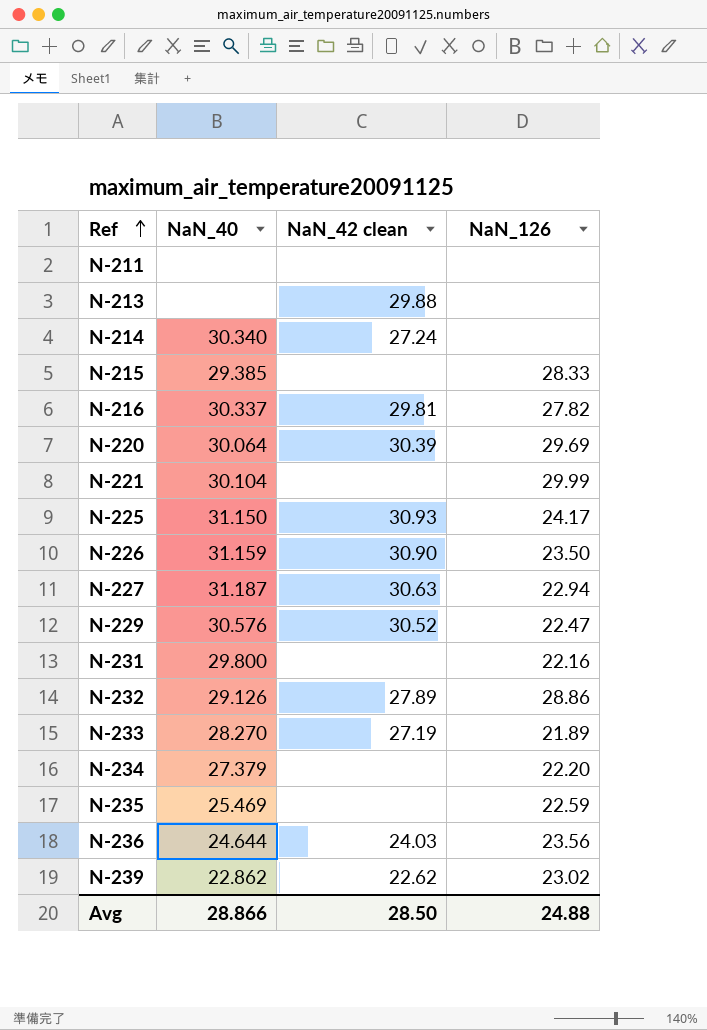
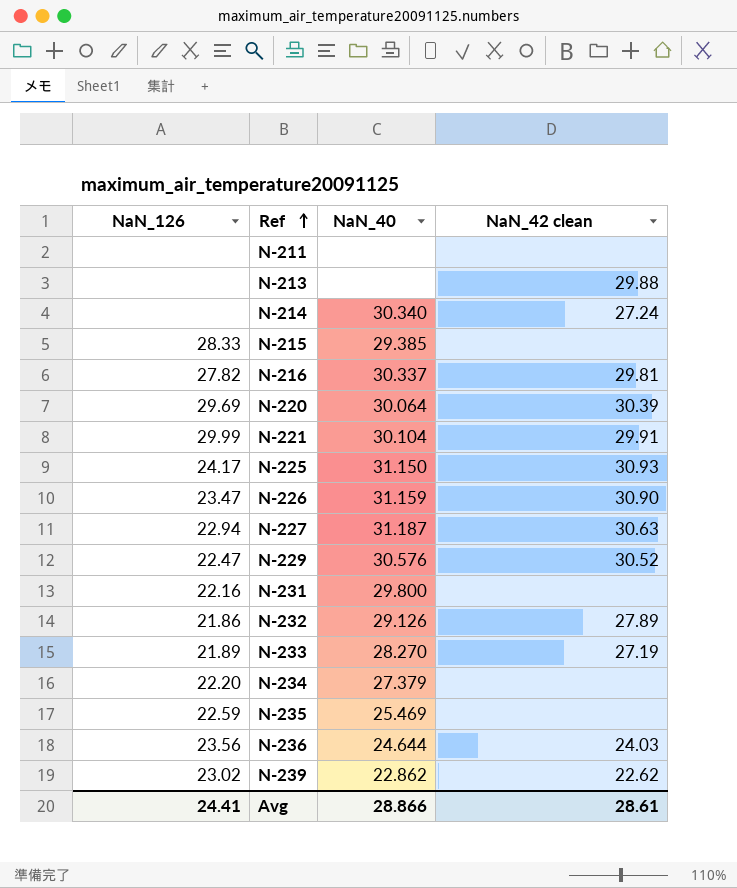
column NaN_126 | position: 4 -> 1
N-221 | NaN_42 clean: none -> 29.91
N-226 | NaN_126: 23.50 -> 23.47
N-232 | NaN_126: 28.86 -> 21.86
Avg | NaN_126: 24.88 -> 24.41
Avg | NaN_42 clean: 28.50 -> 28.61

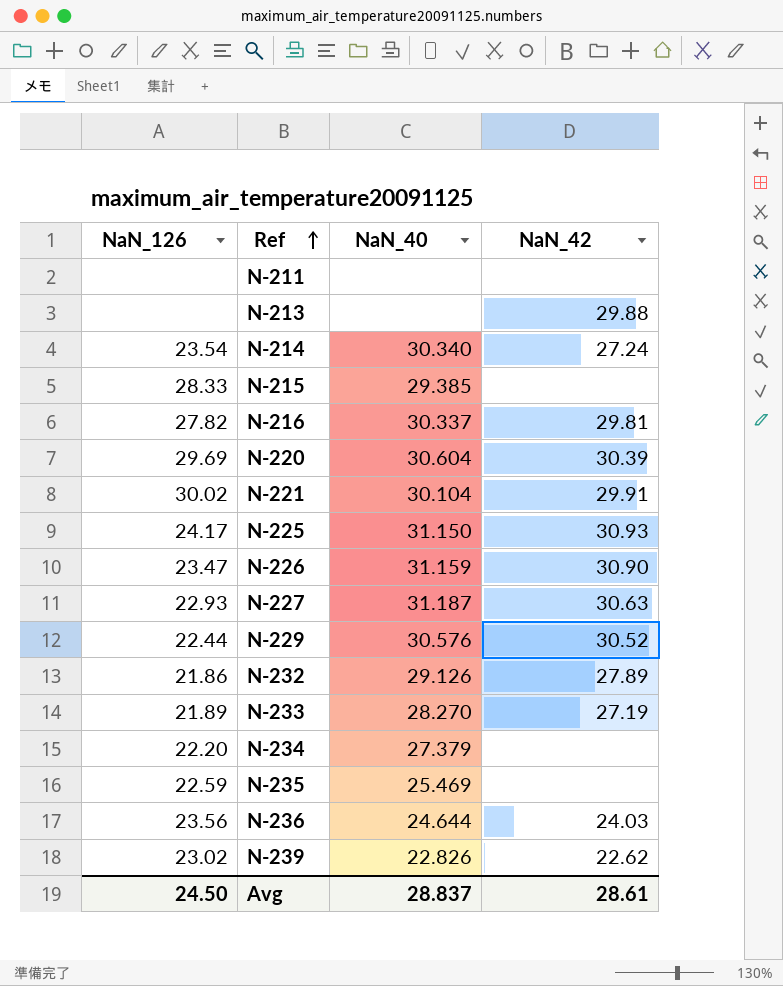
column name: NaN_42 clean -> NaN_42
row N-231: 22.16 | 29.800 | none -> none
N-214 | NaN_126: none -> 23.54
N-220 | NaN_40: 30.064 -> 30.604
N-221 | NaN_126: 29.99 -> 30.02
N-227 | NaN_126: 22.94 -> 22.93
N-229 | NaN_126: 22.47 -> 22.44
N-239 | NaN_40: 22.862 -> 22.826
Avg | NaN_126: 24.41 -> 24.50
Avg | NaN_40: 28.866 -> 28.837

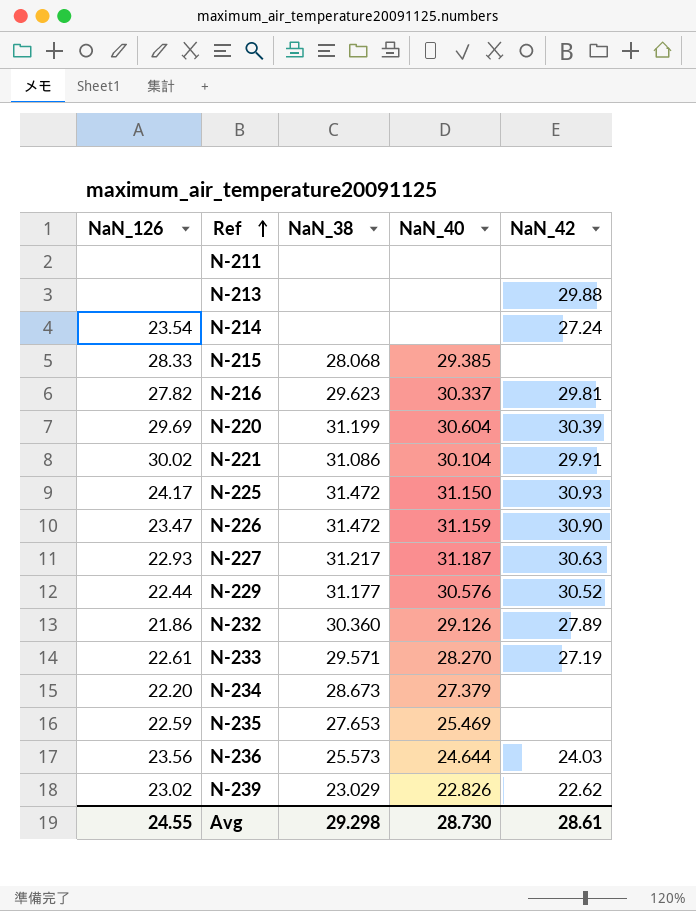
column NaN_38 | position: none -> 3
N-214 | NaN_40: 30.340 -> none
N-233 | NaN_126: 21.89 -> 22.61
Avg | NaN_126: 24.50 -> 24.55
Avg | NaN_40: 28.837 -> 28.730

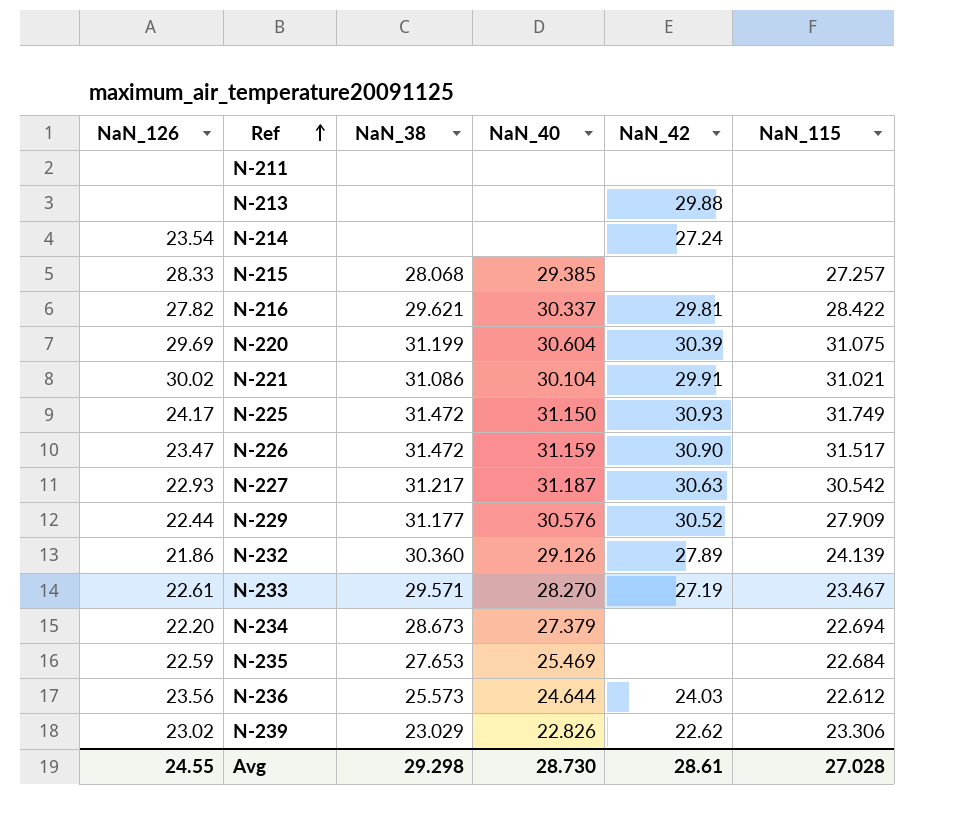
column NaN_115 | position: none -> 6
N-216 | NaN_38: 29.623 -> 29.621

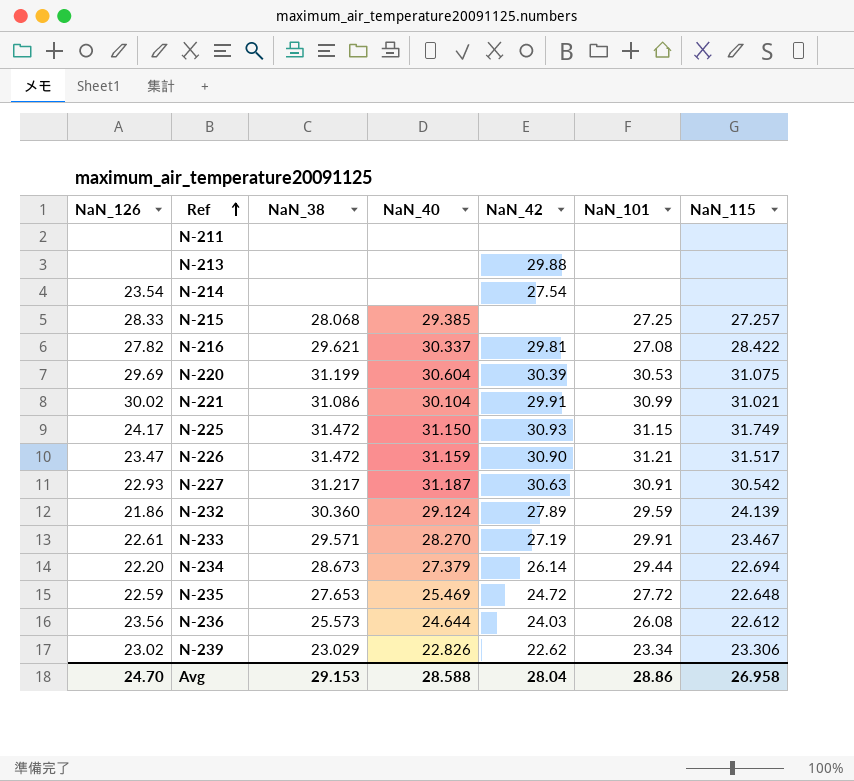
column NaN_101 | position: none -> 6
row N-229: 22.44 | 31.177 | 30.576 | 30.52 | 27.909 -> none
N-214 | NaN_42: 27.24 -> 27.54
N-232 | NaN_40: 29.126 -> 29.124
N-234 | NaN_42: none -> 26.14
N-235 | NaN_42: none -> 24.72
N-235 | NaN_115: 22.684 -> 22.648
Avg | NaN_126: 24.55 -> 24.70
Avg | NaN_38: 29.298 -> 29.153
Avg | NaN_40: 28.730 -> 28.588
Avg | NaN_42: 28.61 -> 28.04
Avg | NaN_115: 27.028 -> 26.958

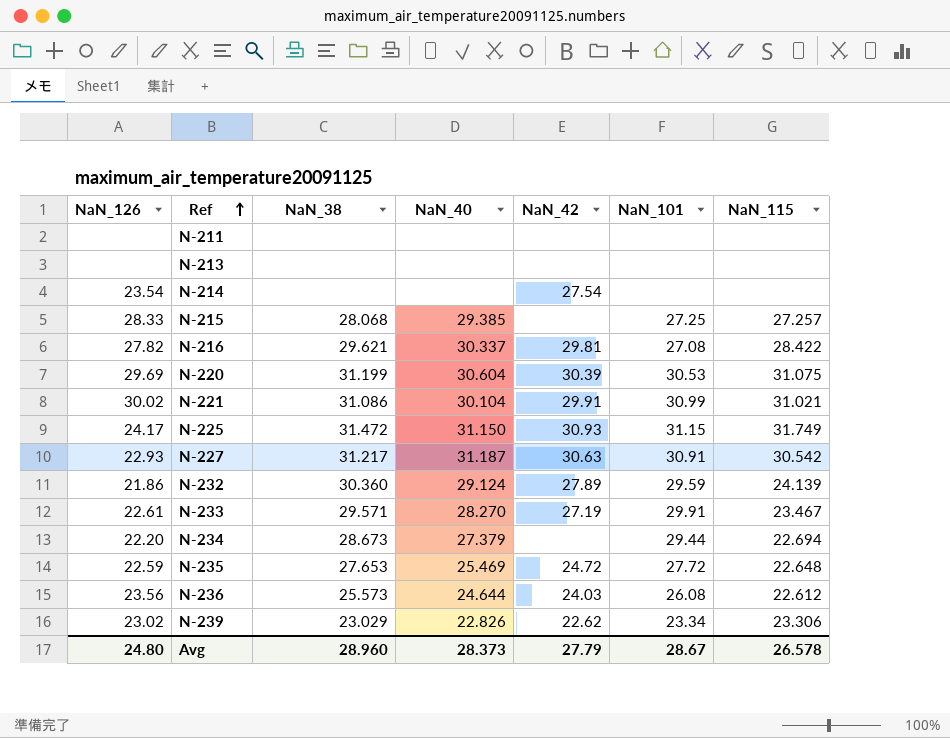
row N-226: 23.47 | 31.472 | 31.159 | 30.90 | 31.21 | 31.517 -> none
N-213 | NaN_42: 29.88 -> none
N-234 | NaN_42: 26.14 -> none
Avg | NaN_126: 24.70 -> 24.80
Avg | NaN_38: 29.153 -> 28.960
Avg | NaN_40: 28.588 -> 28.373
Avg | NaN_42: 28.04 -> 27.79
Avg | NaN_101: 28.86 -> 28.67
Avg | NaN_115: 26.958 -> 26.578

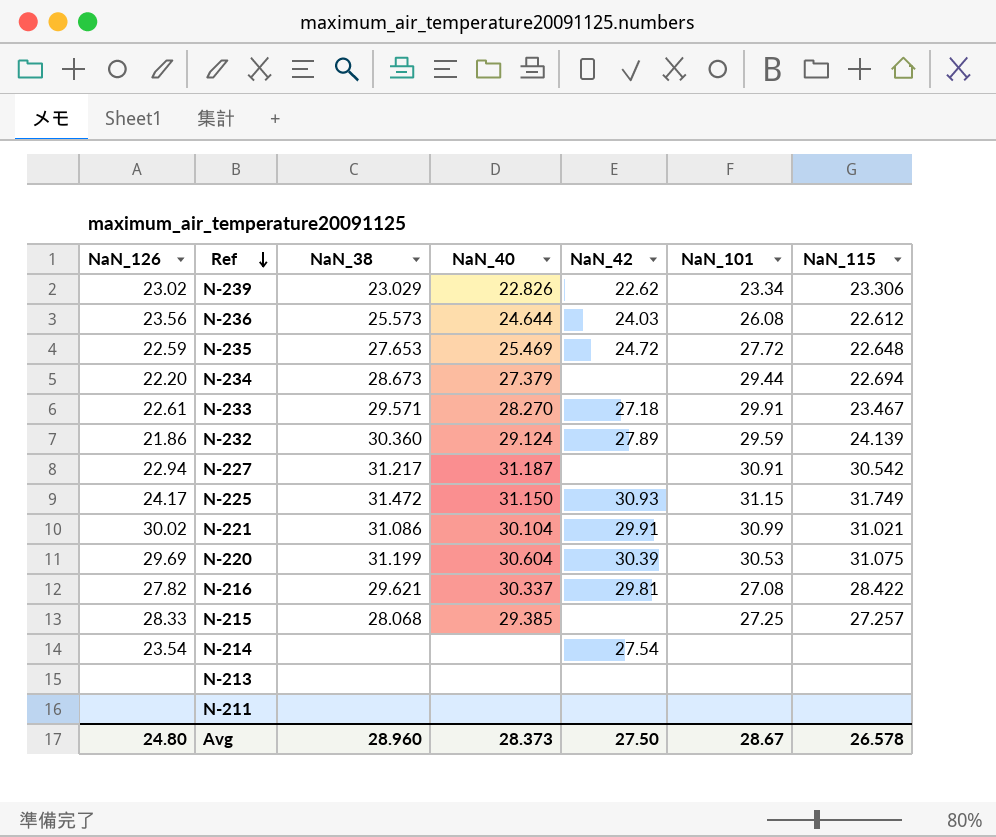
row order: Ref ascending -> Ref descending
N-233 | NaN_42: 27.19 -> 27.18
N-227 | NaN_126: 22.93 -> 22.94
N-227 | NaN_42: 30.63 -> none
Avg | NaN_42: 27.79 -> 27.50

